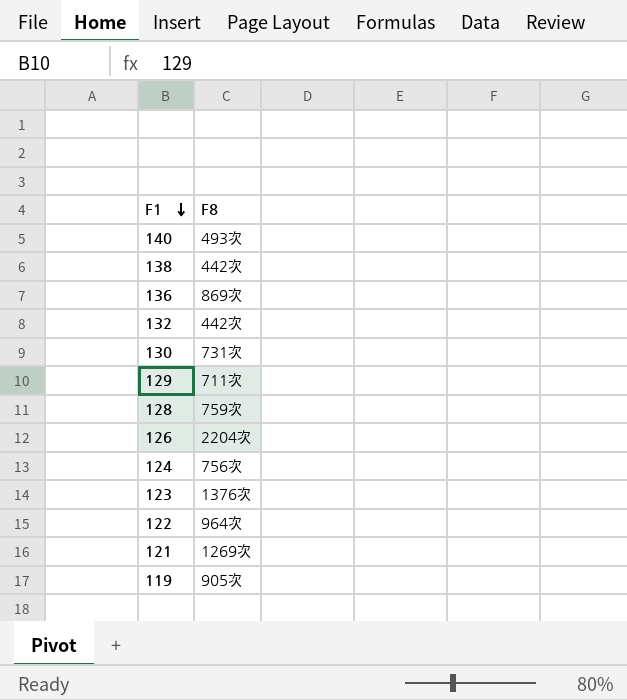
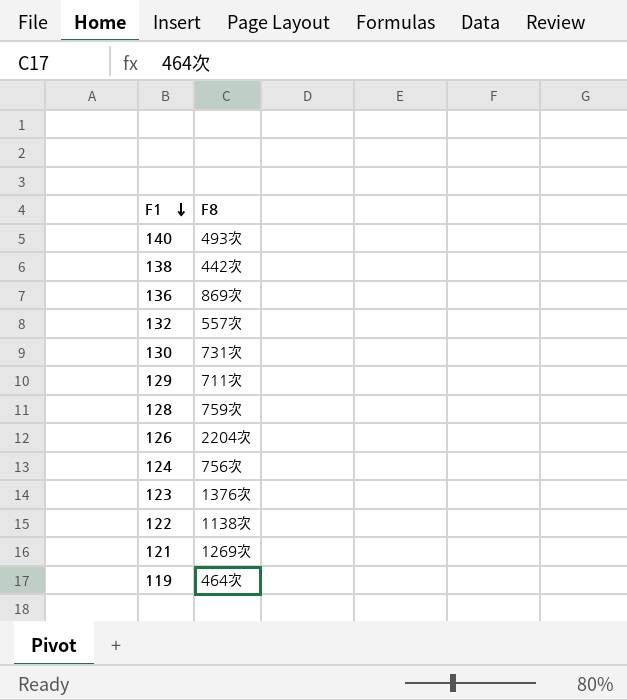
132 | F8: 442次 -> 557次
122 | F8: 964次 -> 1138次
119 | F8: 905次 -> 464次

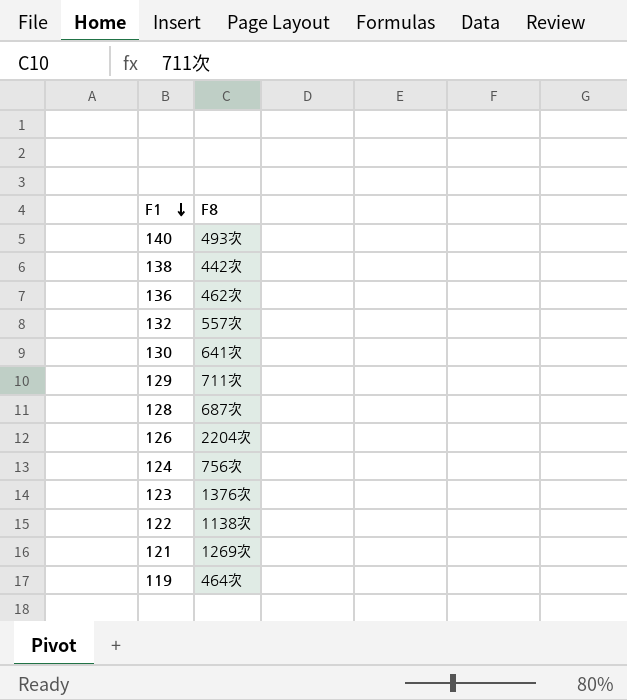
136 | F8: 869次 -> 462次
130 | F8: 731次 -> 641次
128 | F8: 759次 -> 687次

